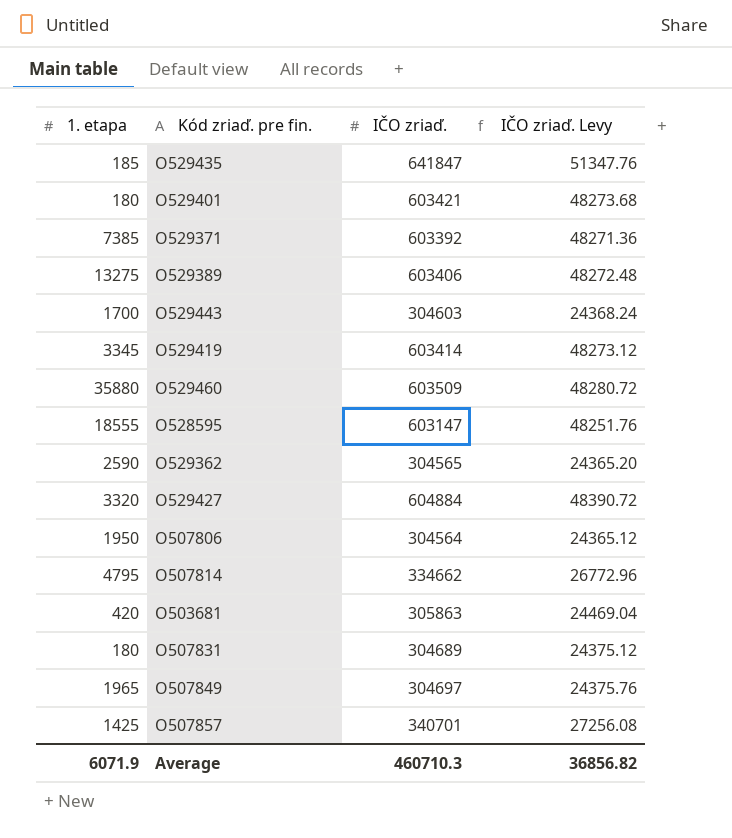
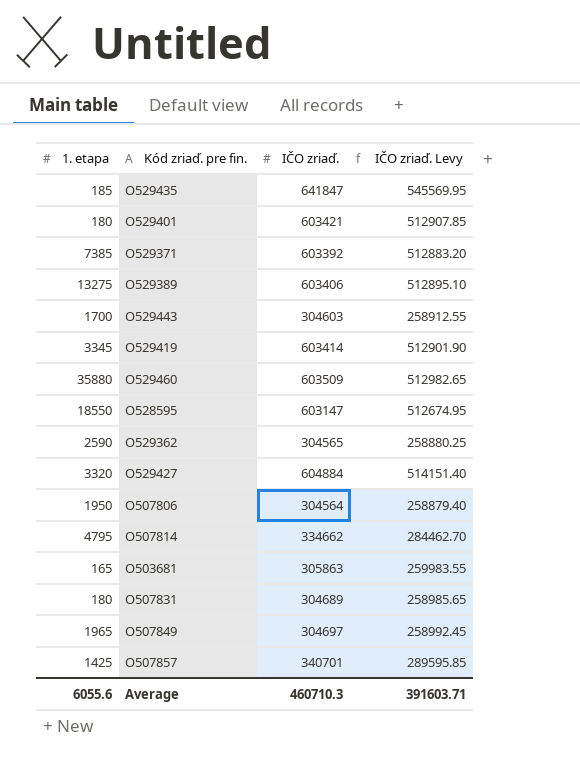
column IČO zriaď. Levy | formula: [IČO zriaď.] * 0.08 -> [IČO zriaď.] * 0.85
O528595 | 1. etapa: 18555 -> 18550
O503681 | 1. etapa: 420 -> 165
Average | 1. etapa: 6071.9 -> 6055.6
Average | IČO zriaď. Levy: 36856.82 -> 391603.71

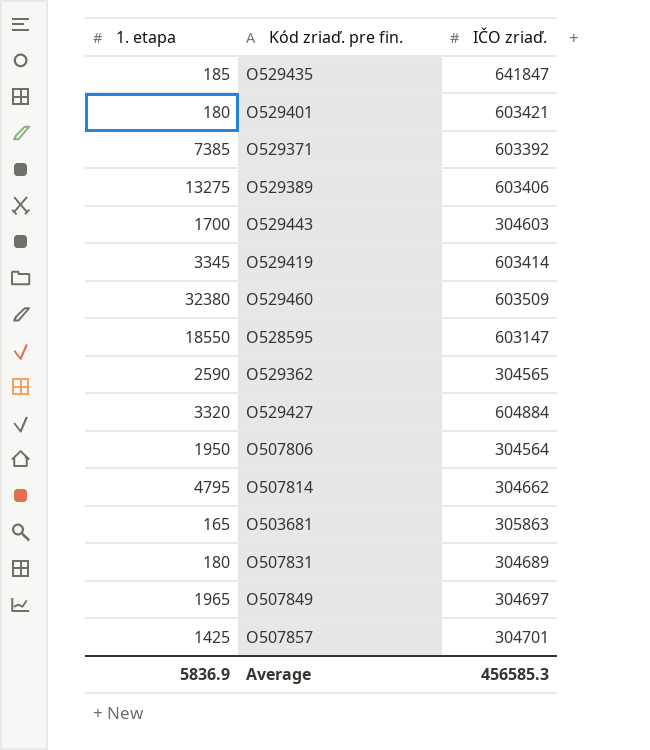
column IČO zriaď. Levy | formula: [IČO zriaď.] * 0.85 -> none
O529460 | 1. etapa: 35880 -> 32380
O507814 | IČO zriaď.: 334662 -> 304662
O507857 | IČO zriaď.: 340701 -> 304701
Average | 1. etapa: 6055.6 -> 5836.9
Average | IČO zriaď.: 460710.3 -> 456585.3

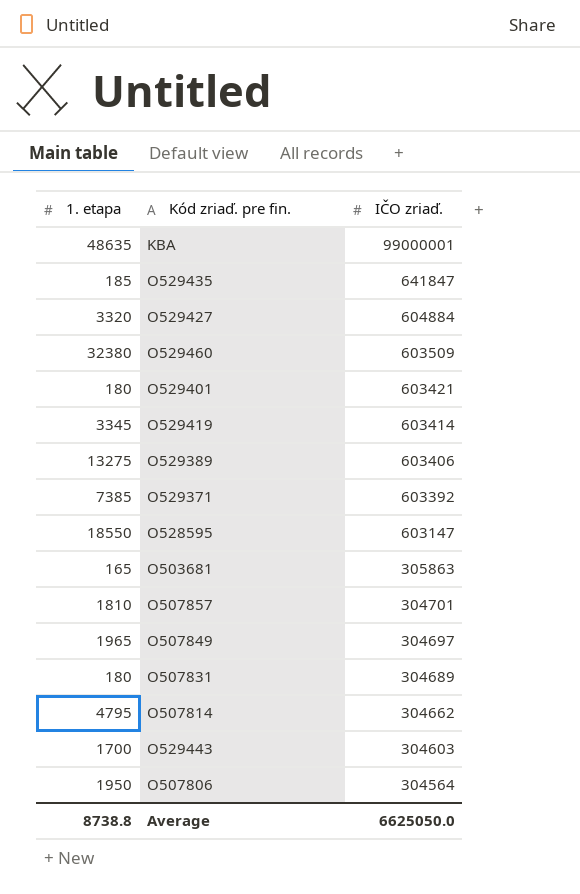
row order: none -> IČO zriaď. descending
row O529362: 2590 | 304565 -> none
row KBA: none -> 48635 | 99000001
O507857 | 1. etapa: 1425 -> 1810
Average | 1. etapa: 5836.9 -> 8738.8
Average | IČO zriaď.: 456585.3 -> 6625050.0

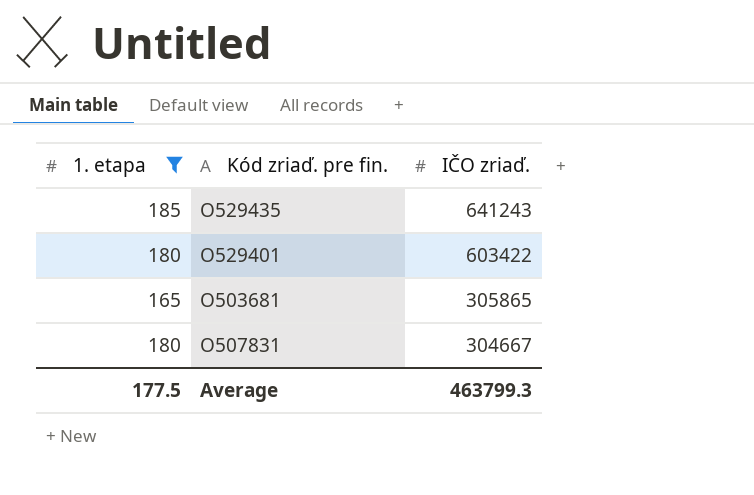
filter: none -> 1. etapa <= 185
O529435 | IČO zriaď.: 641847 -> 641243
O529401 | IČO zriaď.: 603421 -> 603422
O503681 | IČO zriaď.: 305863 -> 305865
O507831 | IČO zriaď.: 304689 -> 304667
Average | 1. etapa: 8738.8 -> 177.5
Average | IČO zriaď.: 6625050.0 -> 463799.3

